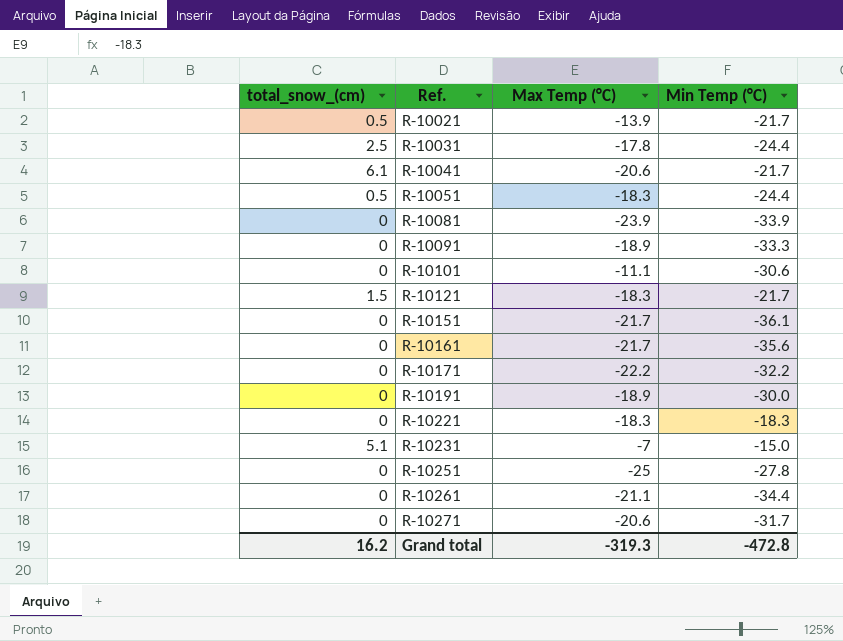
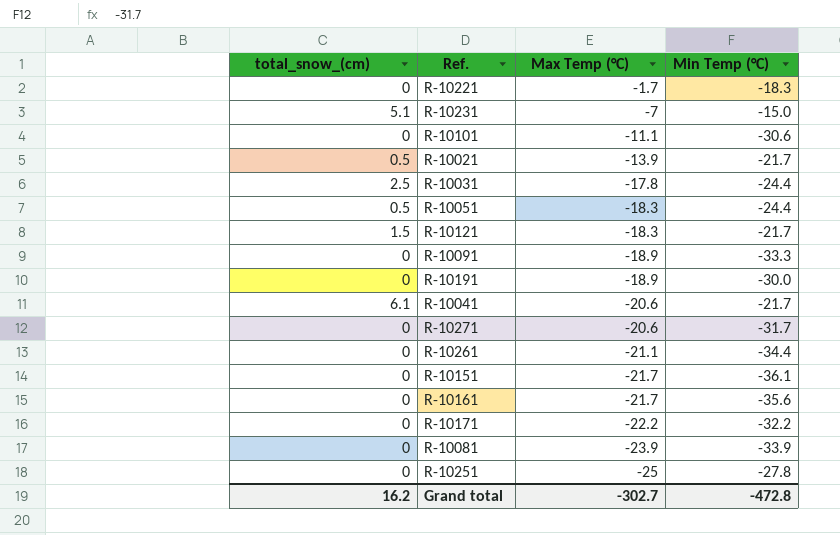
row order: Ref. ascending -> Max Temp (°C) descending
R-10221 | Max Temp (°C): -18.3 -> -1.7
Grand total | Max Temp (°C): -319.3 -> -302.7

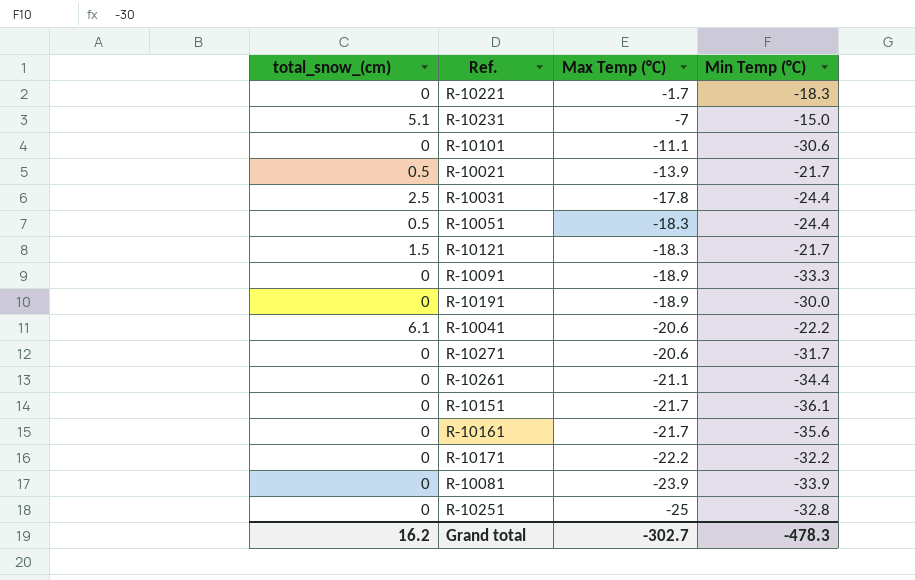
R-10041 | Min Temp (°C): -21.7 -> -22.2
R-10251 | Min Temp (°C): -27.8 -> -32.8
Grand total | Min Temp (°C): -472.8 -> -478.3

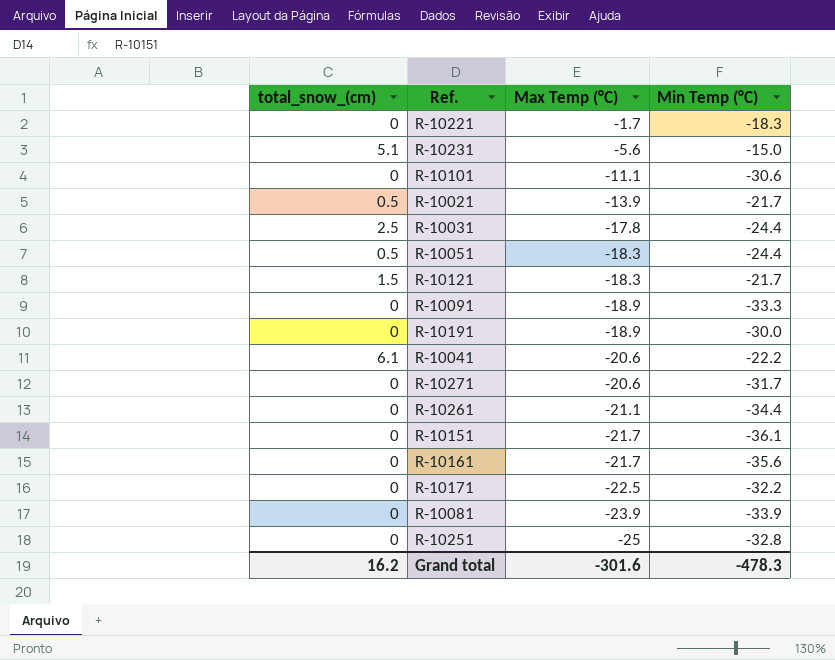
R-10231 | Max Temp (°C): -7 -> -5.6
R-10171 | Max Temp (°C): -22.2 -> -22.5
Grand total | Max Temp (°C): -302.7 -> -301.6

